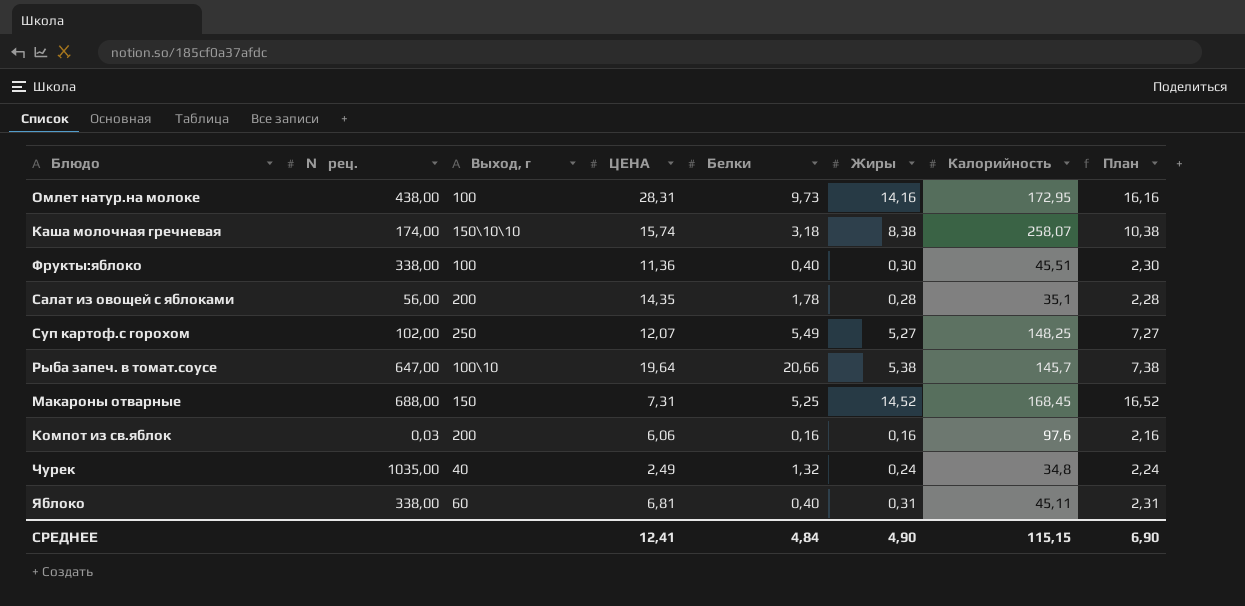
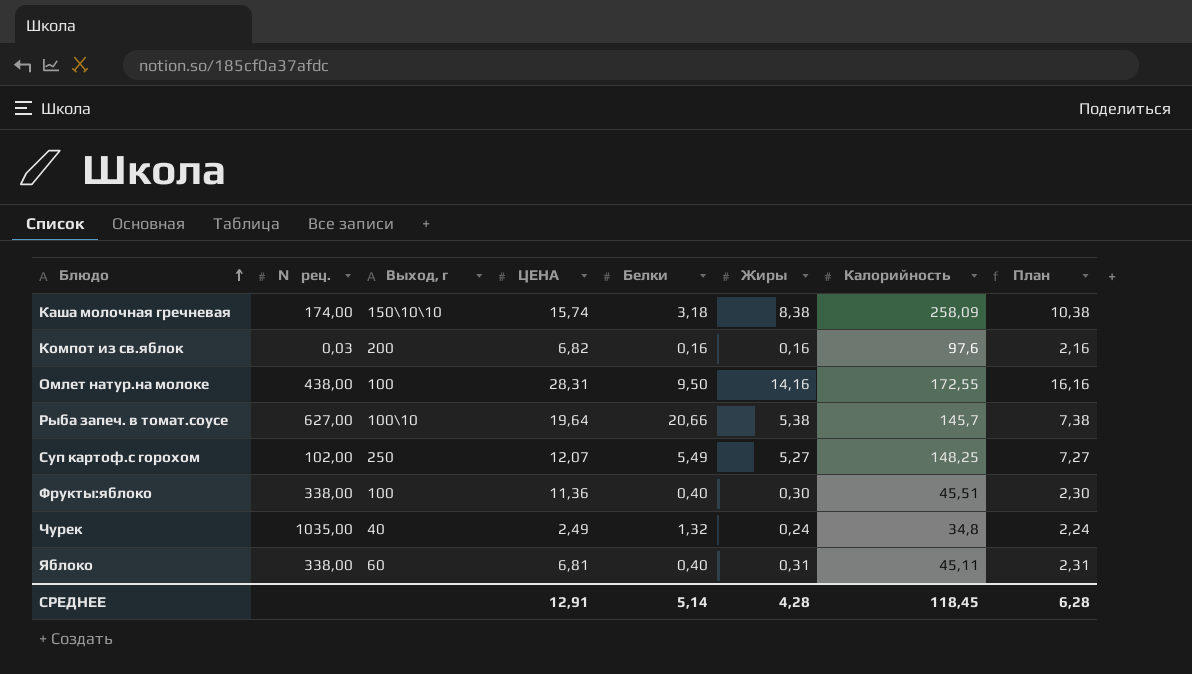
row order: none -> Блюдо ascending
row Салат из овощей с яблоками: 56,00 | 200 | 14,35 | 1,78 | 0,28 | 35,1 | 2,28 -> none
row Макароны отварные: 688,00 | 150 | 7,31 | 5,25 | 14,52 | 168,45 | 16,52 -> none
Каша молочная гречневая | Калорийность: 258,07 -> 258,09
Компот из св.яблок | ЦЕНА: 6,06 -> 6,82
Омлет натур.на молоке | Белки: 9,73 -> 9,50
Омлет натур.на молоке | Калорийность: 172,95 -> 172,55
Рыба запеч. в томат.соусе | № рец.: 647,00 -> 627,00
СРЕДНЕЕ | ЦЕНА: 12,41 -> 12,91
СРЕДНЕЕ | Белки: 4,84 -> 5,14
СРЕДНЕЕ | Жиры: 4,90 -> 4,28
СРЕДНЕЕ | Калорийность: 115,15 -> 118,45
СРЕДНЕЕ | План: 6,90 -> 6,28

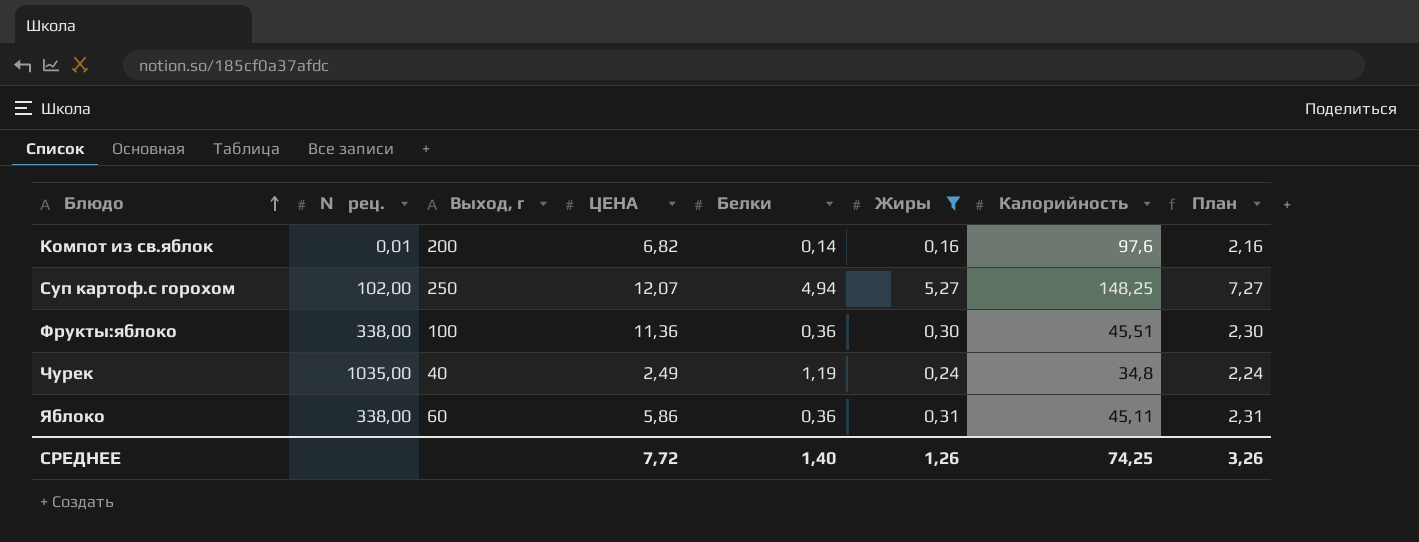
filter: none -> Жиры <= 5,27
Компот из св.яблок | № рец.: 0,03 -> 0,01
Компот из св.яблок | Белки: 0,16 -> 0,14
Суп картоф.с горохом | Белки: 5,49 -> 4,94
Фрукты:яблоко | Белки: 0,40 -> 0,36
Чурек | Белки: 1,32 -> 1,19
Яблоко | ЦЕНА: 6,81 -> 5,86
Яблоко | Белки: 0,40 -> 0,36
СРЕДНЕЕ | ЦЕНА: 12,91 -> 7,72
СРЕДНЕЕ | Белки: 5,14 -> 1,40
СРЕДНЕЕ | Жиры: 4,28 -> 1,26
СРЕДНЕЕ | Калорийность: 118,45 -> 74,25
СРЕДНЕЕ | План: 6,28 -> 3,26

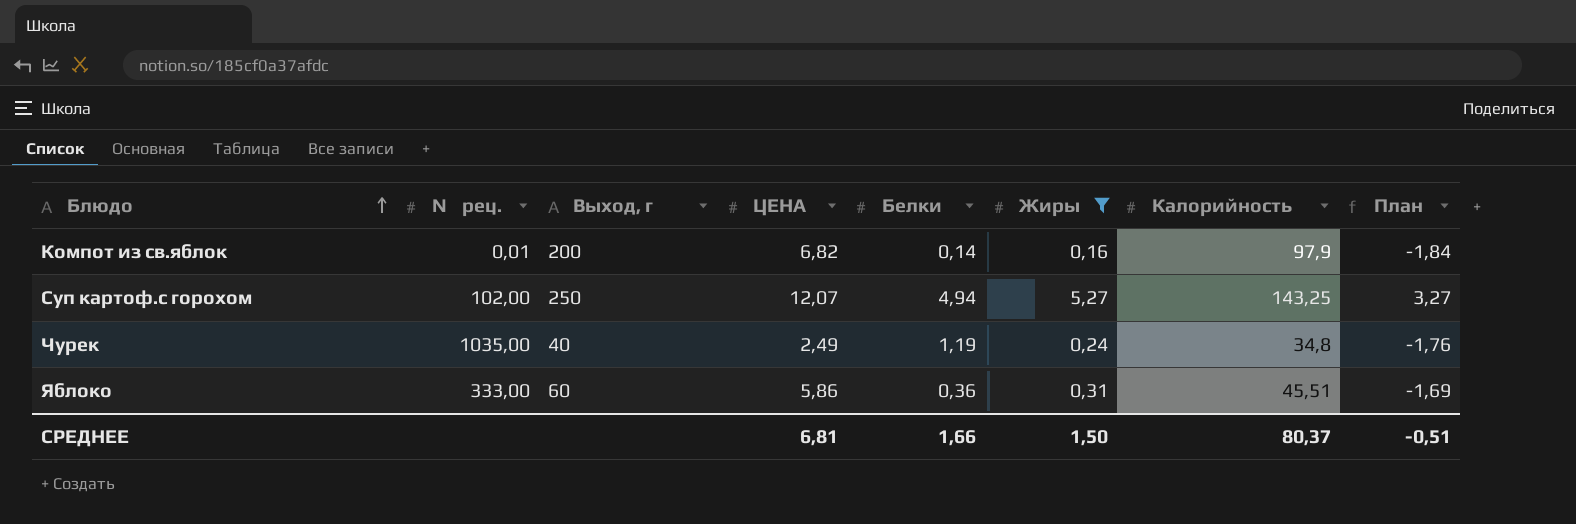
column План | formula: [Жиры] + 2 -> [Жиры] - 2
row Фрукты:яблоко: 338,00 | 100 | 11,36 | 0,36 | 0,30 | 45,51 | 2,30 -> none
Компот из св.яблок | Калорийность: 97,6 -> 97,9
Суп картоф.с горохом | Калорийность: 148,25 -> 143,25
Яблоко | № рец.: 338,00 -> 333,00
Яблоко | Калорийность: 45,11 -> 45,51
СРЕДНЕЕ | ЦЕНА: 7,72 -> 6,81
СРЕДНЕЕ | Белки: 1,40 -> 1,66
СРЕДНЕЕ | Жиры: 1,26 -> 1,50
СРЕДНЕЕ | Калорийность: 74,25 -> 80,37
СРЕДНЕЕ | План: 3,26 -> -0,51

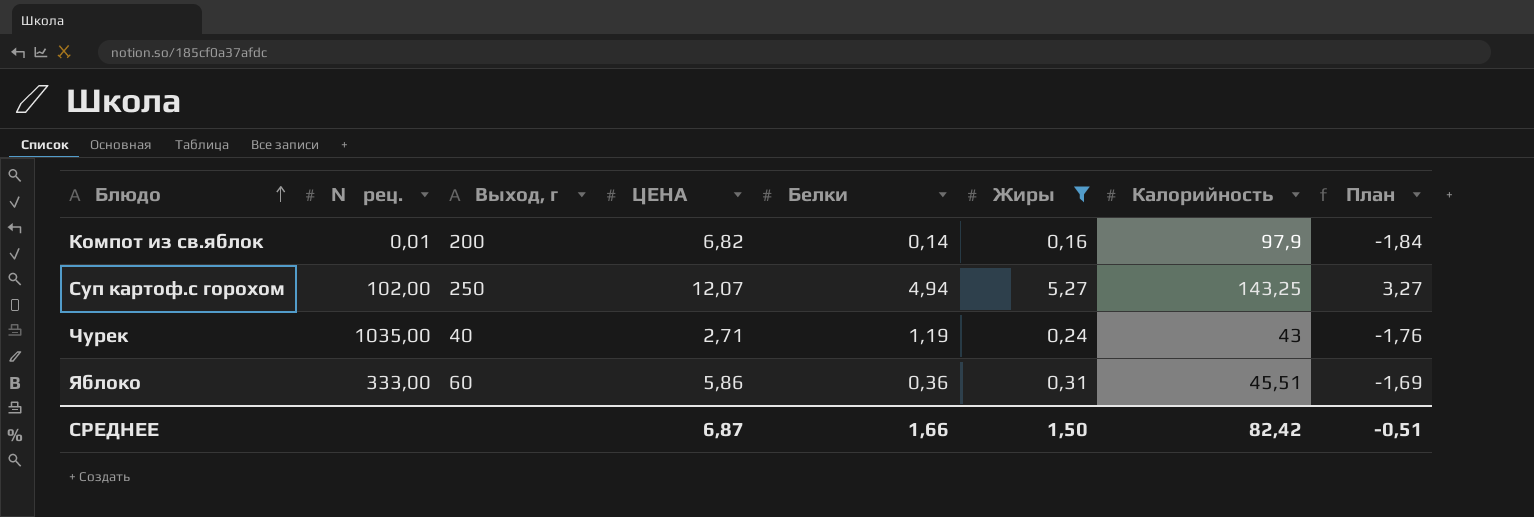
Чурек | ЦЕНА: 2,49 -> 2,71
Чурек | Калорийность: 34,8 -> 43
СРЕДНЕЕ | ЦЕНА: 6,81 -> 6,87
СРЕДНЕЕ | Калорийность: 80,37 -> 82,42

